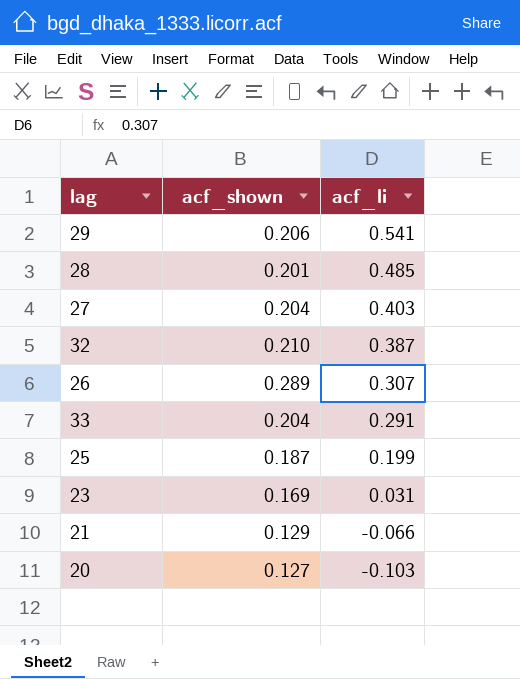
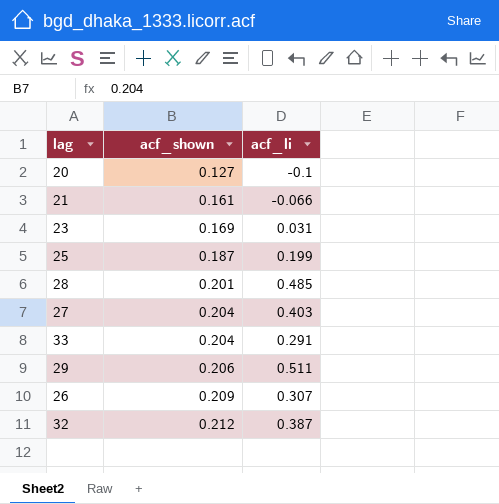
row order: acf_li descending -> acf_shown ascending
20 | acf_li: -0.103 -> -0.1
21 | acf_shown: 0.129 -> 0.161
29 | acf_li: 0.541 -> 0.511
26 | acf_shown: 0.289 -> 0.209
32 | acf_shown: 0.210 -> 0.212

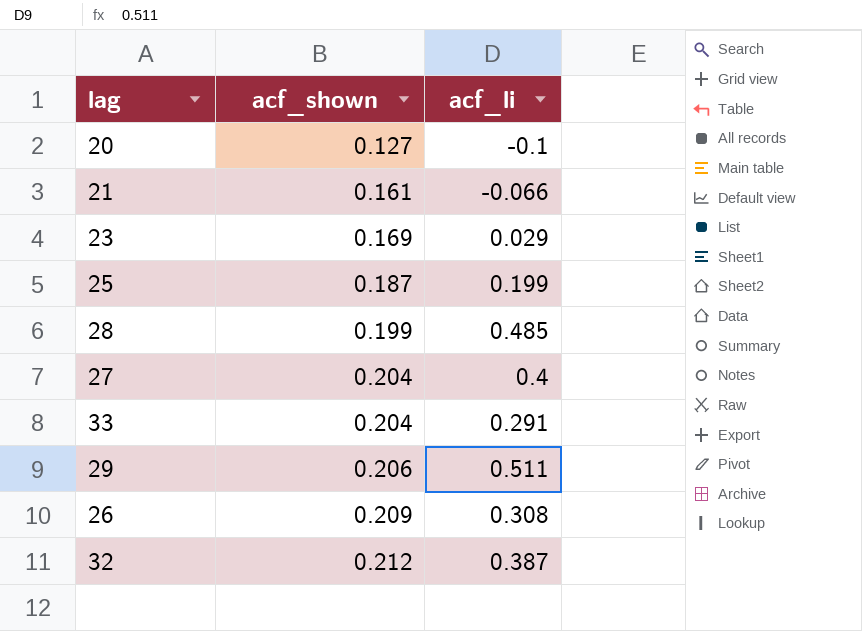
23 | acf_li: 0.031 -> 0.029
28 | acf_shown: 0.201 -> 0.199
27 | acf_li: 0.403 -> 0.4
26 | acf_li: 0.307 -> 0.308

